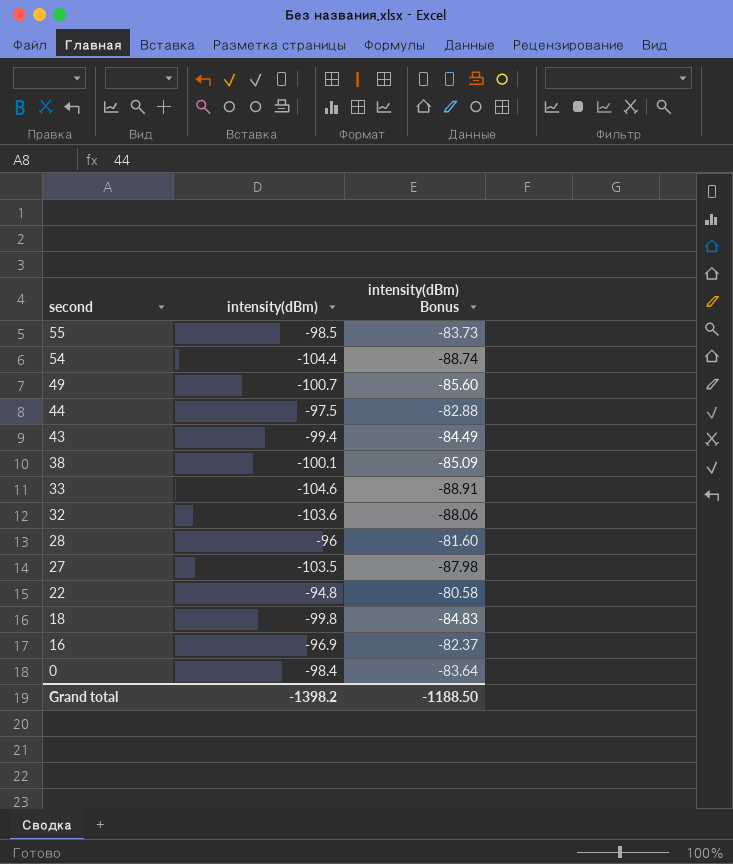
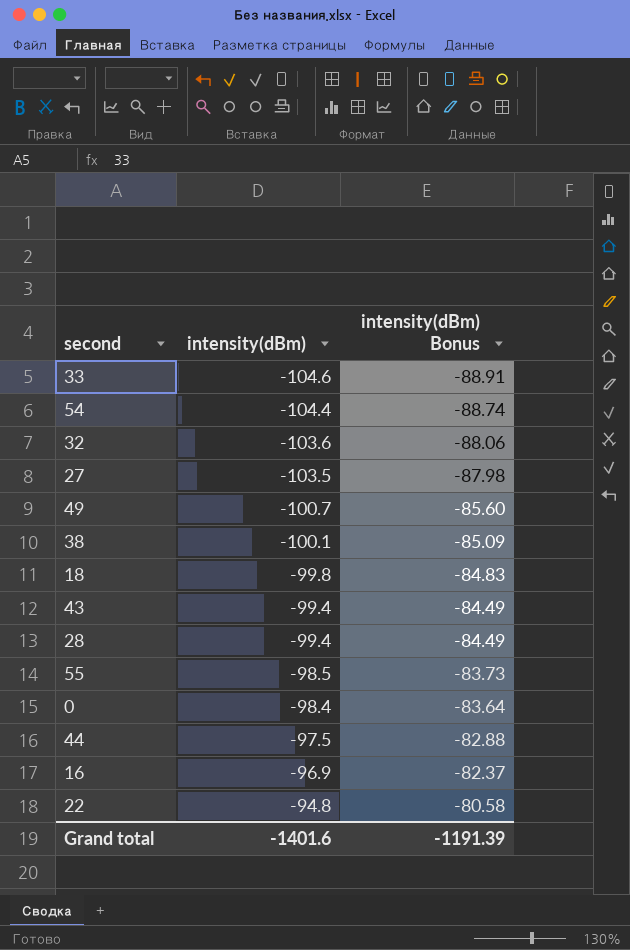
row order: second descending -> intensity(dBm) ascending
28 | intensity(dBm): -96 -> -99.4
28 | intensity(dBm) Bonus: -81.60 -> -84.49
Grand total | intensity(dBm): -1398.2 -> -1401.6
Grand total | intensity(dBm) Bonus: -1188.50 -> -1191.39

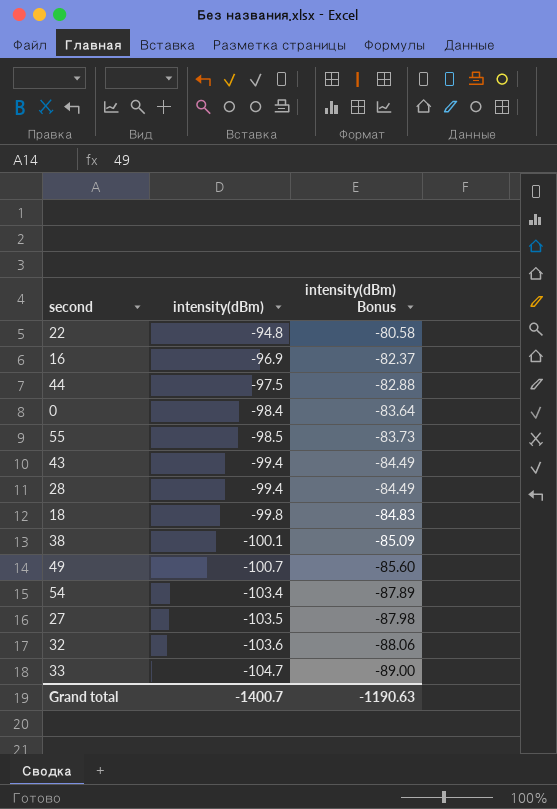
row order: intensity(dBm) ascending -> intensity(dBm) descending
54 | intensity(dBm): -104.4 -> -103.4
54 | intensity(dBm) Bonus: -88.74 -> -87.89
33 | intensity(dBm): -104.6 -> -104.7
33 | intensity(dBm) Bonus: -88.91 -> -89.00
Grand total | intensity(dBm): -1401.6 -> -1400.7
Grand total | intensity(dBm) Bonus: -1191.39 -> -1190.63

